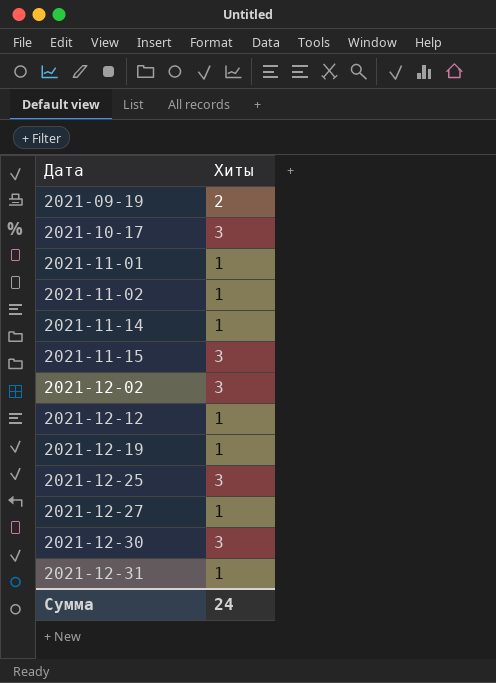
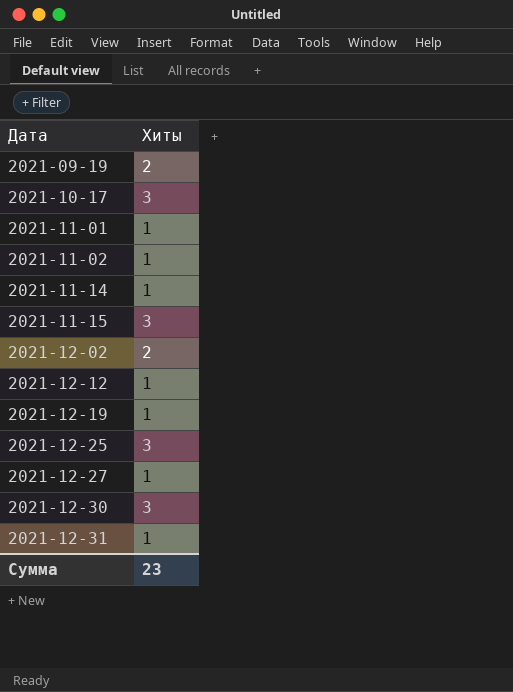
2021-12-02 | Хиты: 3 -> 2
Сумма | Хиты: 24 -> 23

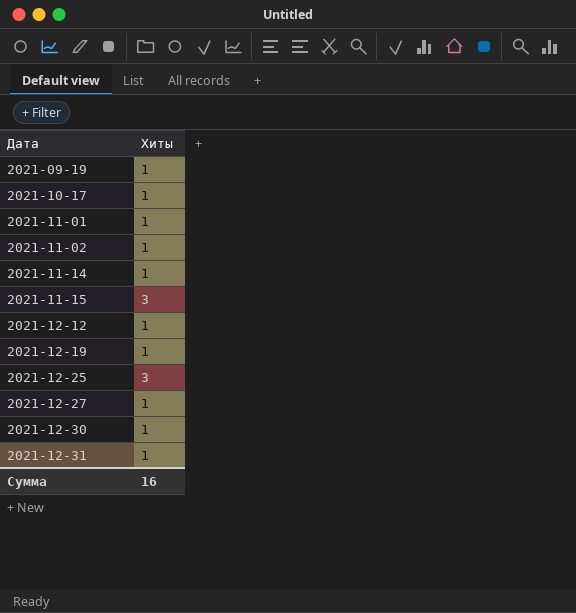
row 2021-12-02: 2 -> none
2021-09-19 | Хиты: 2 -> 1
2021-10-17 | Хиты: 3 -> 1
2021-12-30 | Хиты: 3 -> 1
Сумма | Хиты: 23 -> 16

